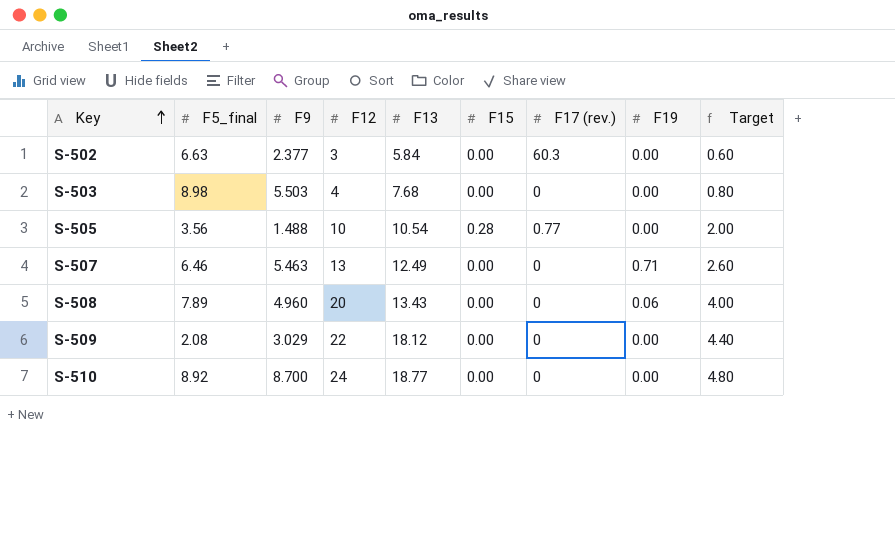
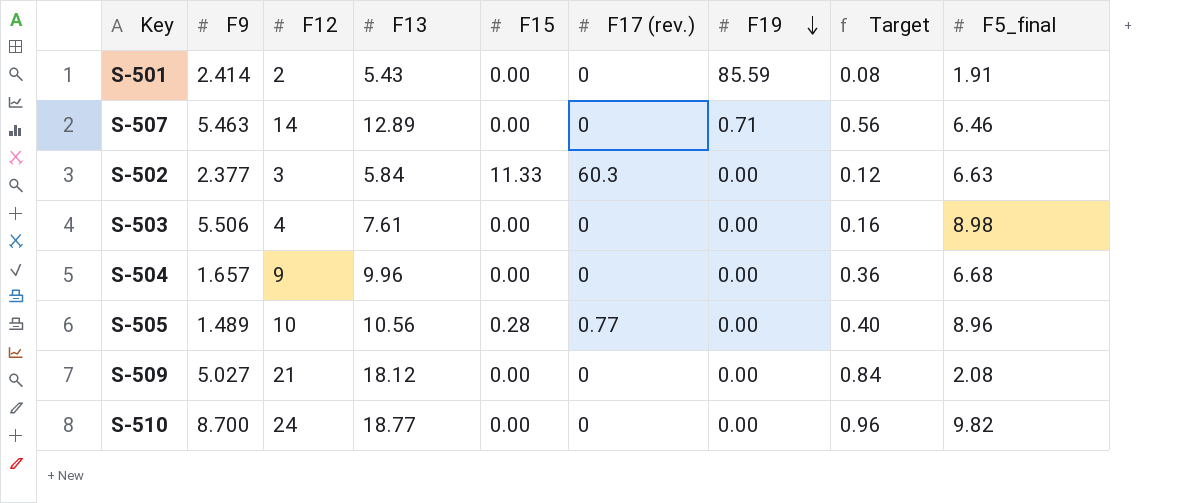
row order: Key ascending -> F19 descending
column Target | formula: [F12] * 0.2 -> [F12] * 0.04
column F5_final | position: 2 -> 9
row S-508: 7.89 | 4.960 | 20 | 13.43 | 0.00 | 0 | 0.06 | 4.00 -> none
row S-501: none -> 2.414 | 2 | 5.43 | 0.00 | 0 | 85.59 | 0.08 | 1.91
S-507 | F12: 13 -> 14
S-507 | F13: 12.49 -> 12.89
S-502 | F15: 0.00 -> 11.33
S-503 | F9: 5.503 -> 5.506
S-503 | F13: 7.68 -> 7.61
row S-504: none -> 1.657 | 9 | 9.96 | 0.00 | 0 | 0.00 | 0.36 | 6.68
S-505 | F9: 1.488 -> 1.489
S-505 | F13: 10.54 -> 10.56
S-505 | F5_final: 3.56 -> 8.96
S-509 | F9: 3.029 -> 5.027
S-509 | F12: 22 -> 21
S-510 | F5_final: 8.92 -> 9.82

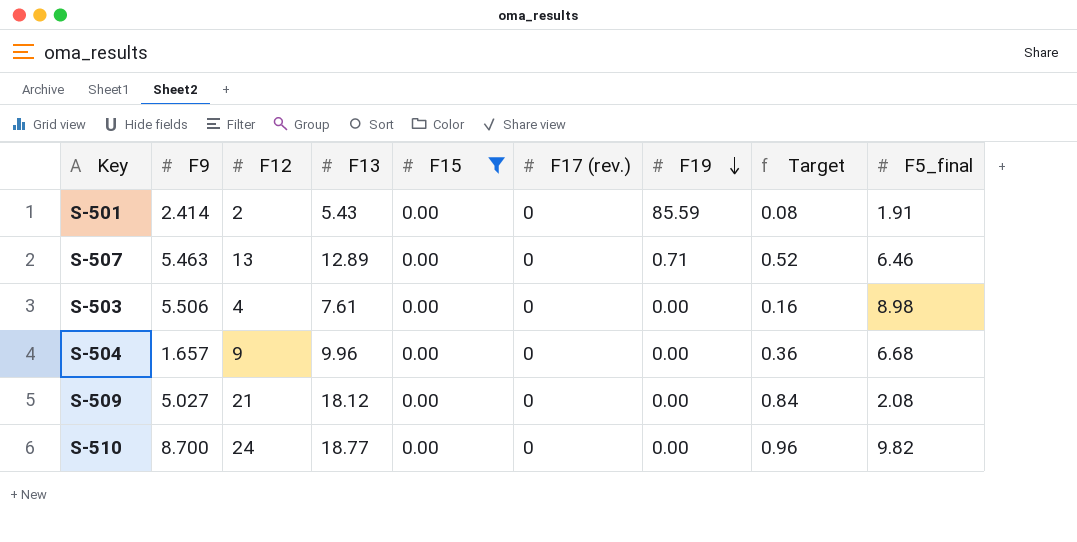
filter: none -> F15 = 0.00
S-507 | F12: 14 -> 13
S-507 | Target: 0.56 -> 0.52

